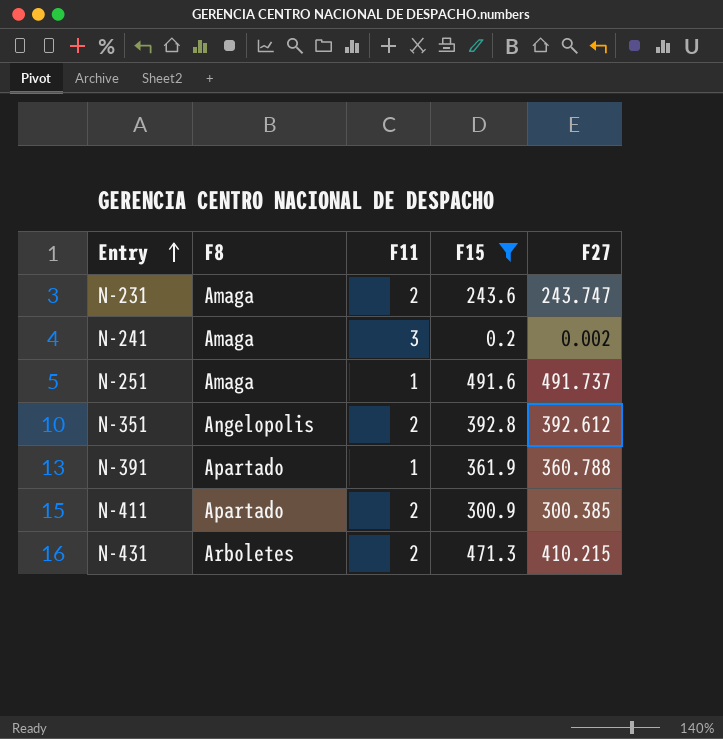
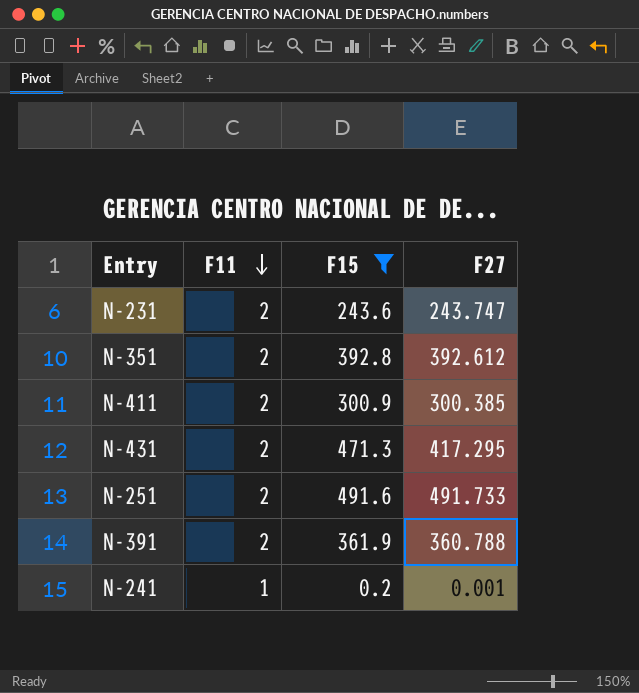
row order: Entry ascending -> F11 descending
column F8 | position: 2 -> none
N-431 | F27: 410.215 -> 417.295
N-251 | F11: 1 -> 2
N-251 | F27: 491.737 -> 491.733
N-391 | F11: 1 -> 2
N-241 | F11: 3 -> 1
N-241 | F27: 0.002 -> 0.001

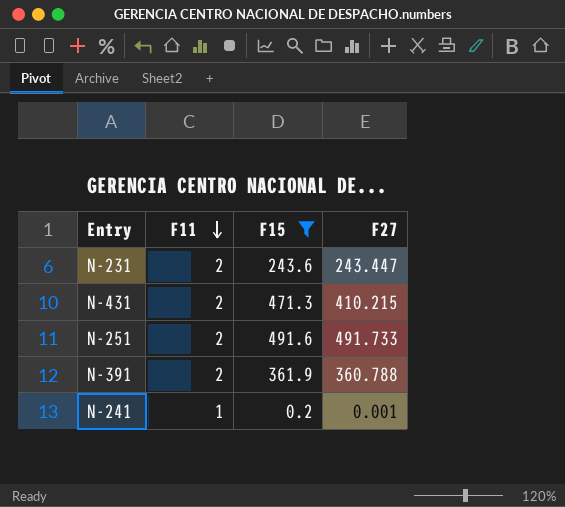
row N-351: 2 | 392.8 | 392.612 -> none
row N-411: 2 | 300.9 | 300.385 -> none
N-231 | F27: 243.747 -> 243.447
N-431 | F27: 417.295 -> 410.215

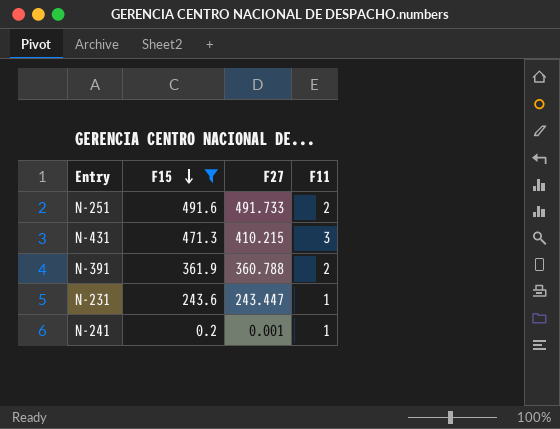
row order: F11 descending -> F15 descending
column F11 | position: 2 -> 4
N-431 | F11: 2 -> 3
N-231 | F11: 2 -> 1

